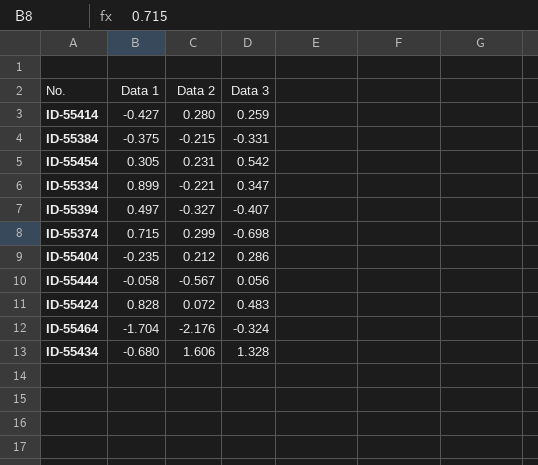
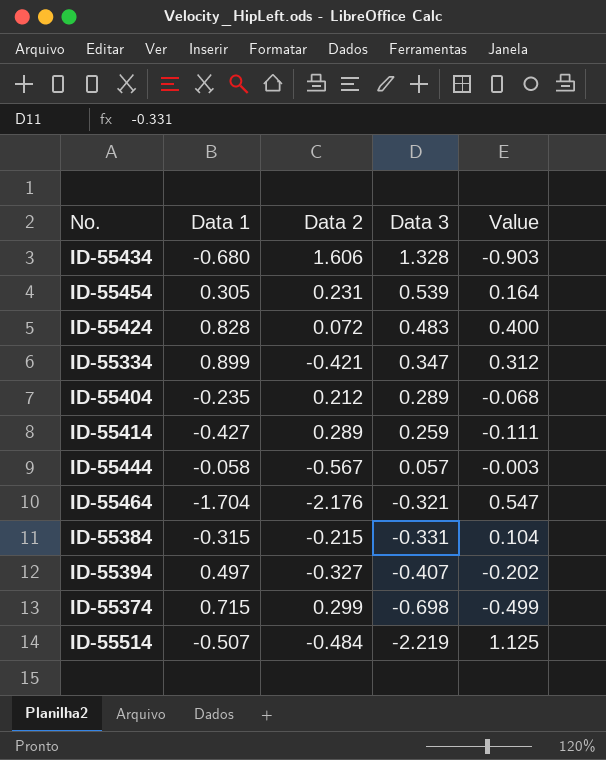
row order: none -> Data 3 descending
column Value | formula: none -> [Data 1] * [Data 3]
ID-55454 | Data 3: 0.542 -> 0.539
ID-55334 | Data 2: -0.221 -> -0.421
ID-55404 | Data 3: 0.286 -> 0.289
ID-55414 | Data 2: 0.280 -> 0.289
ID-55444 | Data 3: 0.056 -> 0.057
ID-55464 | Data 3: -0.324 -> -0.321
ID-55384 | Data 1: -0.375 -> -0.315
row ID-55514: none -> -0.507 | -0.484 | -2.219 | 1.125

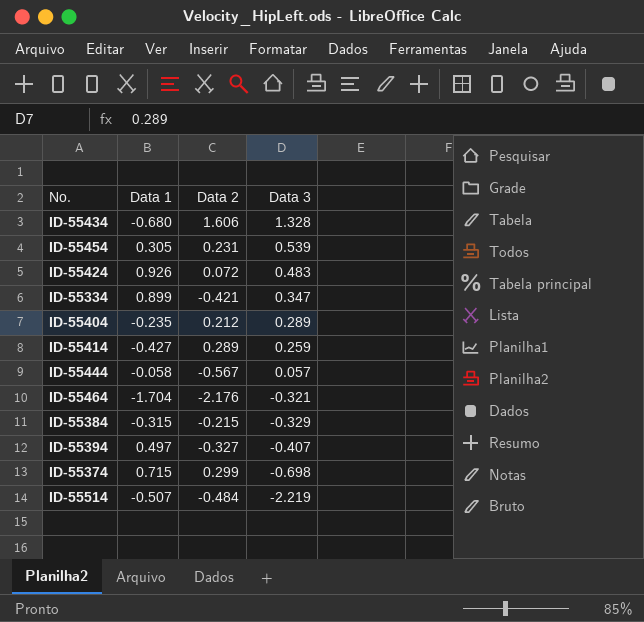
column Value | formula: [Data 1] * [Data 3] -> none
ID-55424 | Data 1: 0.828 -> 0.926
ID-55384 | Data 3: -0.331 -> -0.329

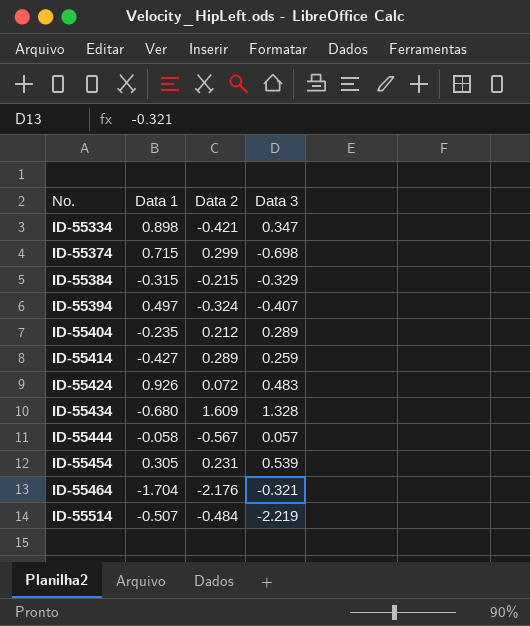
row order: Data 3 descending -> No. ascending
ID-55334 | Data 1: 0.899 -> 0.898
ID-55394 | Data 2: -0.327 -> -0.324
ID-55434 | Data 2: 1.606 -> 1.609

